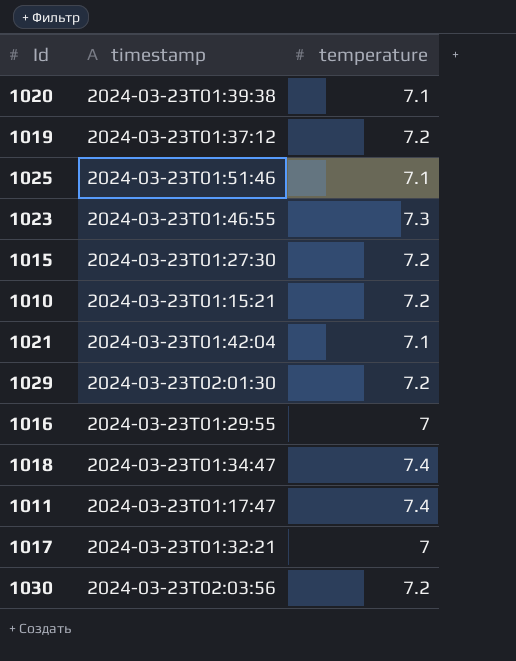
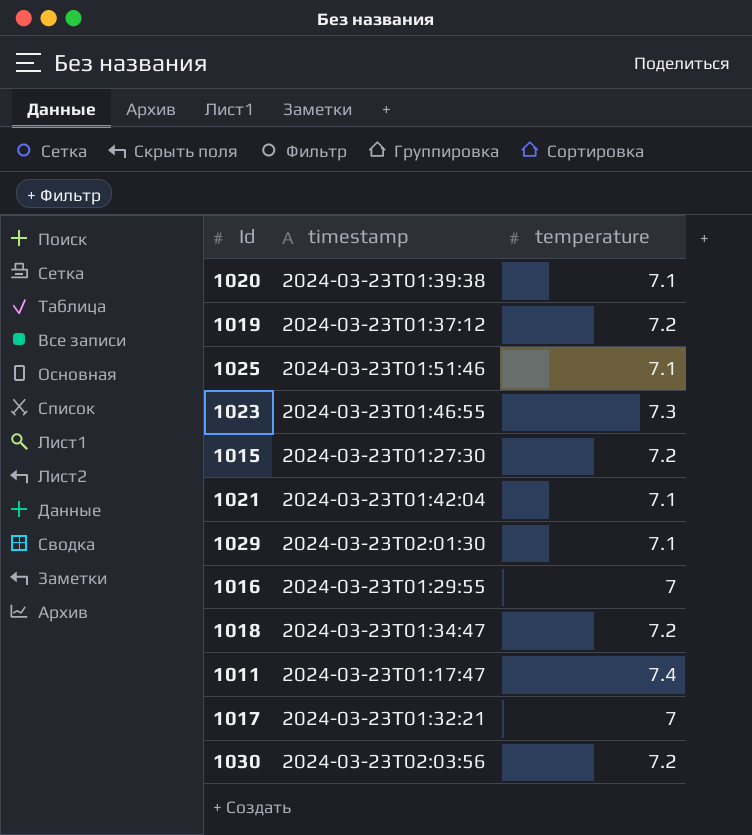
row 1010: 2024-03-23T01:15:21 | 7.2 -> none
1029 | temperature: 7.2 -> 7.1
1018 | temperature: 7.4 -> 7.2

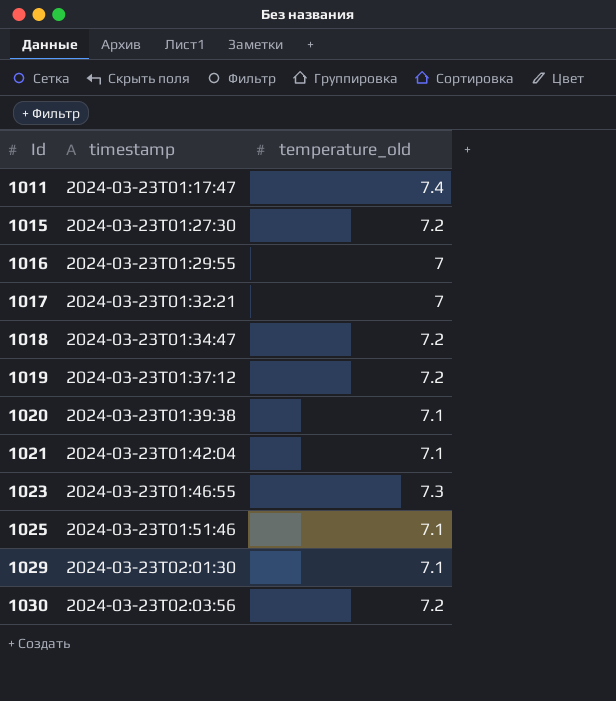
row order: none -> Id ascending
column name: temperature -> temperature_old

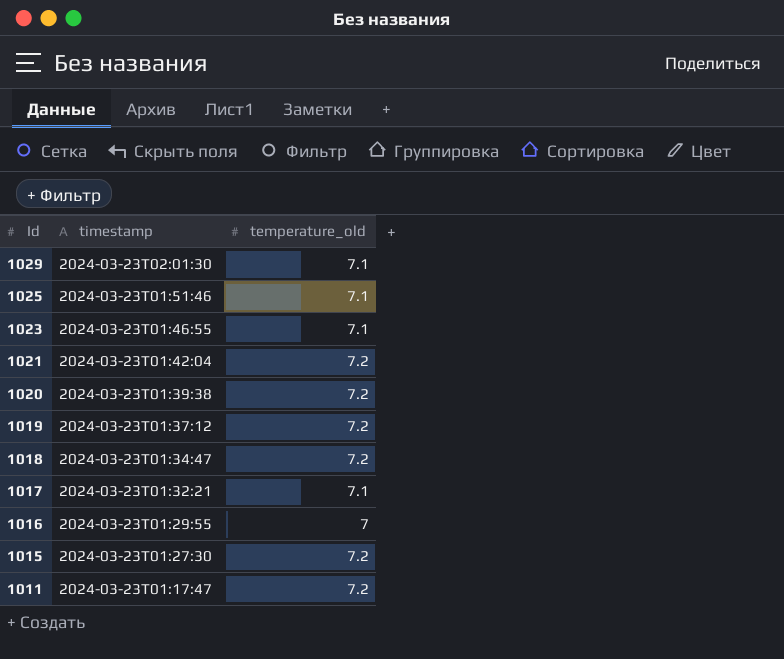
row order: Id ascending -> Id descending
row 1030: 2024-03-23T02:03:56 | 7.2 -> none
1023 | temperature_old: 7.3 -> 7.1
1021 | temperature_old: 7.1 -> 7.2
1020 | temperature_old: 7.1 -> 7.2
1017 | temperature_old: 7 -> 7.1
1011 | temperature_old: 7.4 -> 7.2

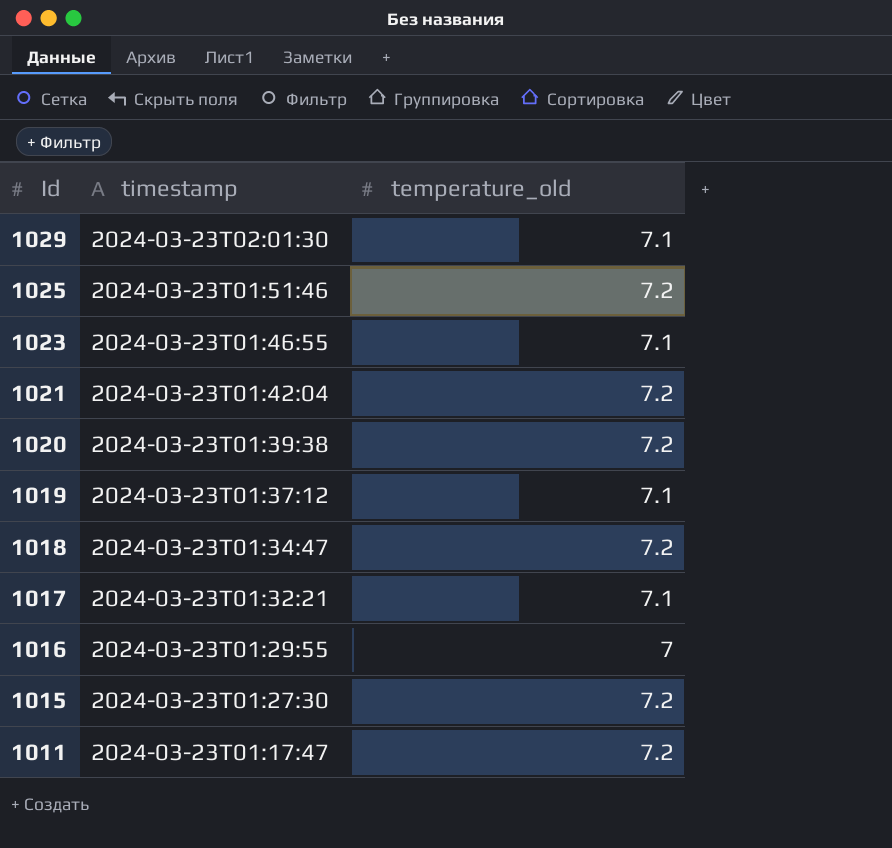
1025 | temperature_old: 7.1 -> 7.2
1019 | temperature_old: 7.2 -> 7.1

